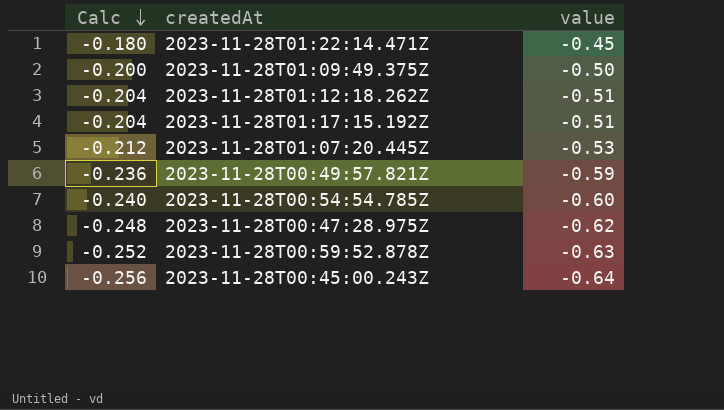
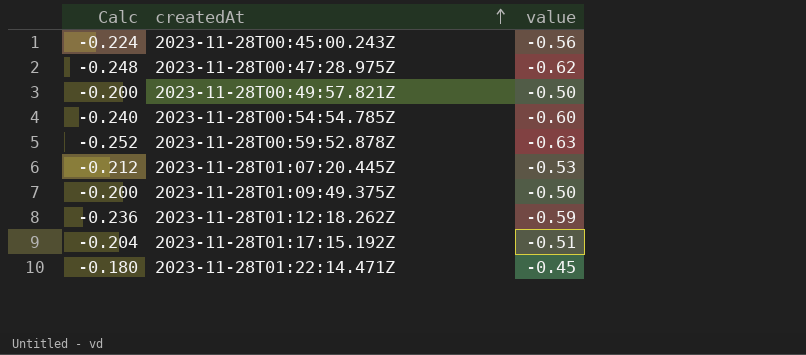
row order: Calc descending -> createdAt ascending
2023-11-28T00:45:00.243Z | Calc: -0.256 -> -0.224
2023-11-28T00:45:00.243Z | value: -0.64 -> -0.56
2023-11-28T00:49:57.821Z | Calc: -0.236 -> -0.200
2023-11-28T00:49:57.821Z | value: -0.59 -> -0.50
2023-11-28T01:12:18.262Z | Calc: -0.204 -> -0.236
2023-11-28T01:12:18.262Z | value: -0.51 -> -0.59

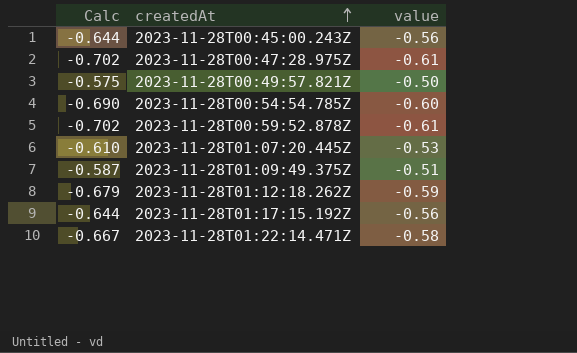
column Calc | formula: [value] * 0.4 -> [value] * 1.15
2023-11-28T00:47:28.975Z | value: -0.62 -> -0.61
2023-11-28T00:59:52.878Z | value: -0.63 -> -0.61
2023-11-28T01:09:49.375Z | value: -0.50 -> -0.51
2023-11-28T01:17:15.192Z | value: -0.51 -> -0.56
2023-11-28T01:22:14.471Z | value: -0.45 -> -0.58

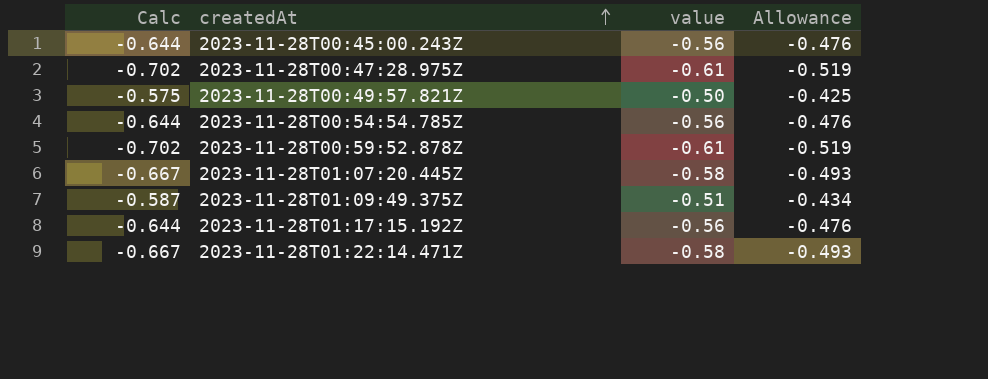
column Allowance | formula: none -> [value] * 0.85
row 2023-11-28T01:12:18.262Z: -0.679 | -0.59 -> none
2023-11-28T00:54:54.785Z | Calc: -0.690 -> -0.644
2023-11-28T00:54:54.785Z | value: -0.60 -> -0.56
2023-11-28T01:07:20.445Z | Calc: -0.610 -> -0.667
2023-11-28T01:07:20.445Z | value: -0.53 -> -0.58

